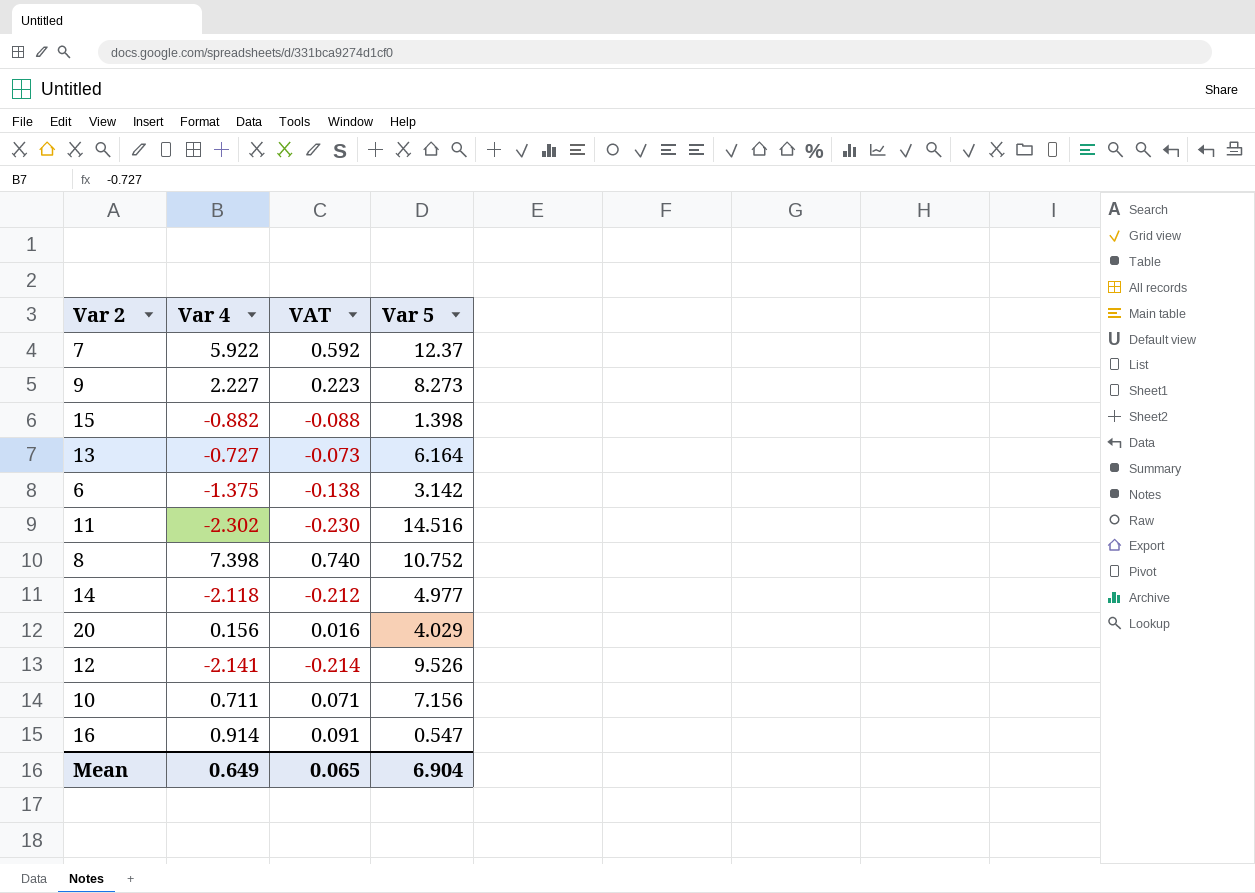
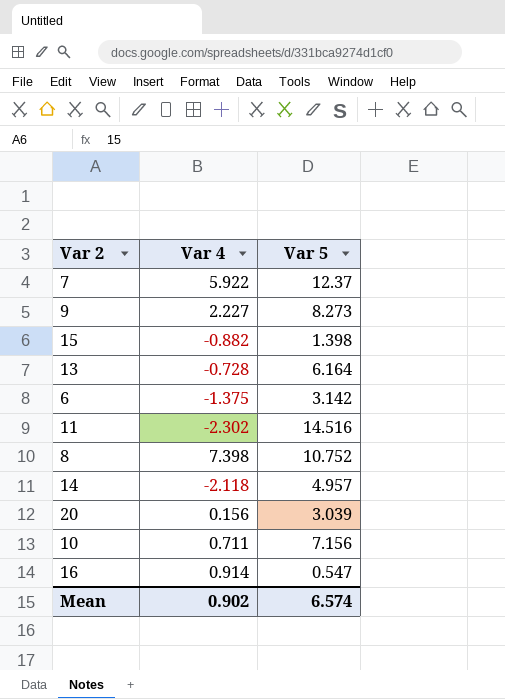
column VAT | formula: [Var 4] * 0.1 -> none
row 12: -2.141 | -0.214 | 9.526 -> none
13 | Var 4: -0.727 -> -0.728
14 | Var 5: 4.977 -> 4.957
20 | Var 5: 4.029 -> 3.039
Mean | Var 4: 0.649 -> 0.902
Mean | Var 5: 6.904 -> 6.574

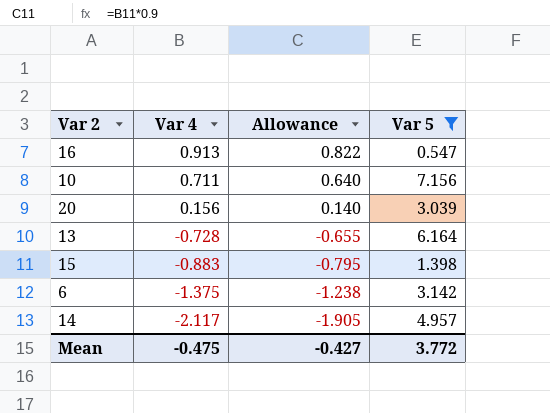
filter: none -> Var 5 <= 7.156
row order: none -> Var 4 descending
column Allowance | formula: none -> [Var 4] * 0.9
16 | Var 4: 0.914 -> 0.913
15 | Var 4: -0.882 -> -0.883
14 | Var 4: -2.118 -> -2.117
Mean | Var 4: 0.902 -> -0.475
Mean | Var 5: 6.574 -> 3.772

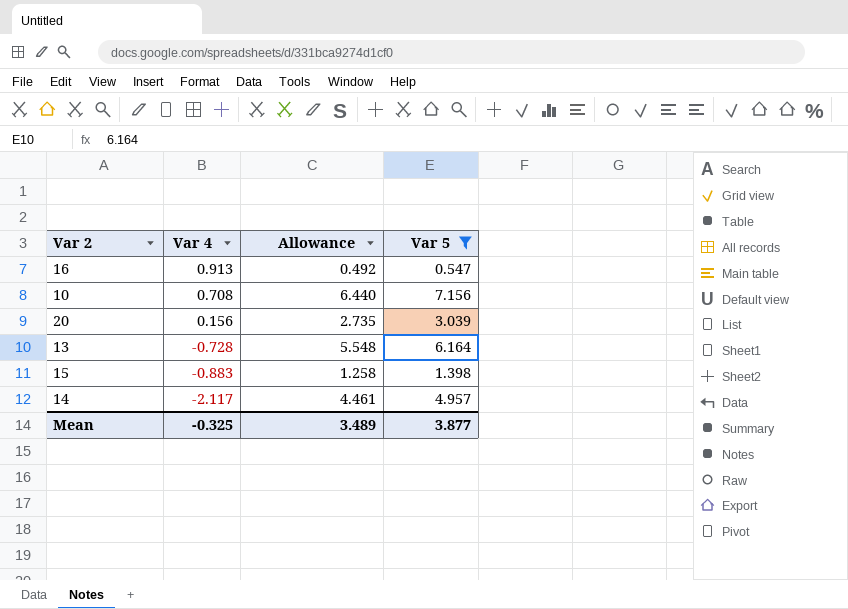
column Allowance | formula: [Var 4] * 0.9 -> [Var 5] * 0.9
row 6: -1.375 | -1.238 | 3.142 -> none
10 | Var 4: 0.711 -> 0.708
Mean | Var 4: -0.475 -> -0.325
Mean | Allowance: -0.427 -> 3.489
Mean | Var 5: 3.772 -> 3.877

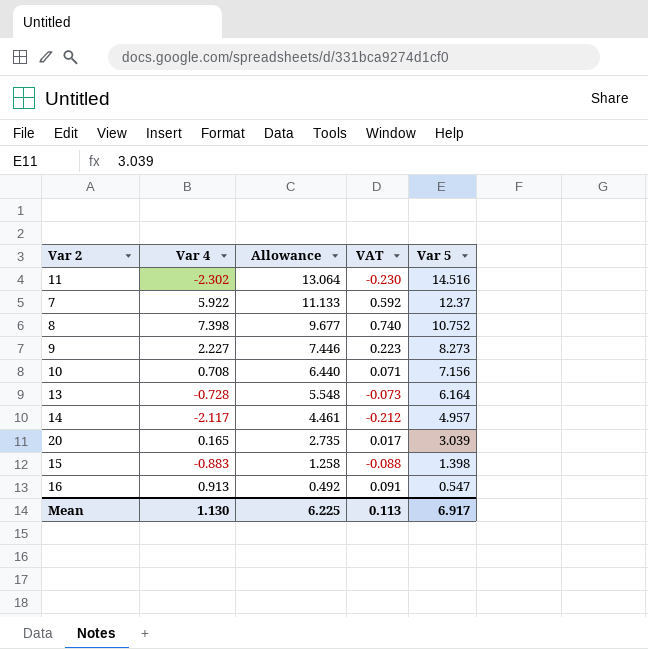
filter: Var 5 <= 7.156 -> none
row order: Var 4 descending -> Allowance descending
column VAT | formula: none -> [Var 4] * 0.1
20 | Var 4: 0.156 -> 0.165
Mean | Var 4: -0.325 -> 1.130
Mean | Allowance: 3.489 -> 6.225
Mean | Var 5: 3.877 -> 6.917

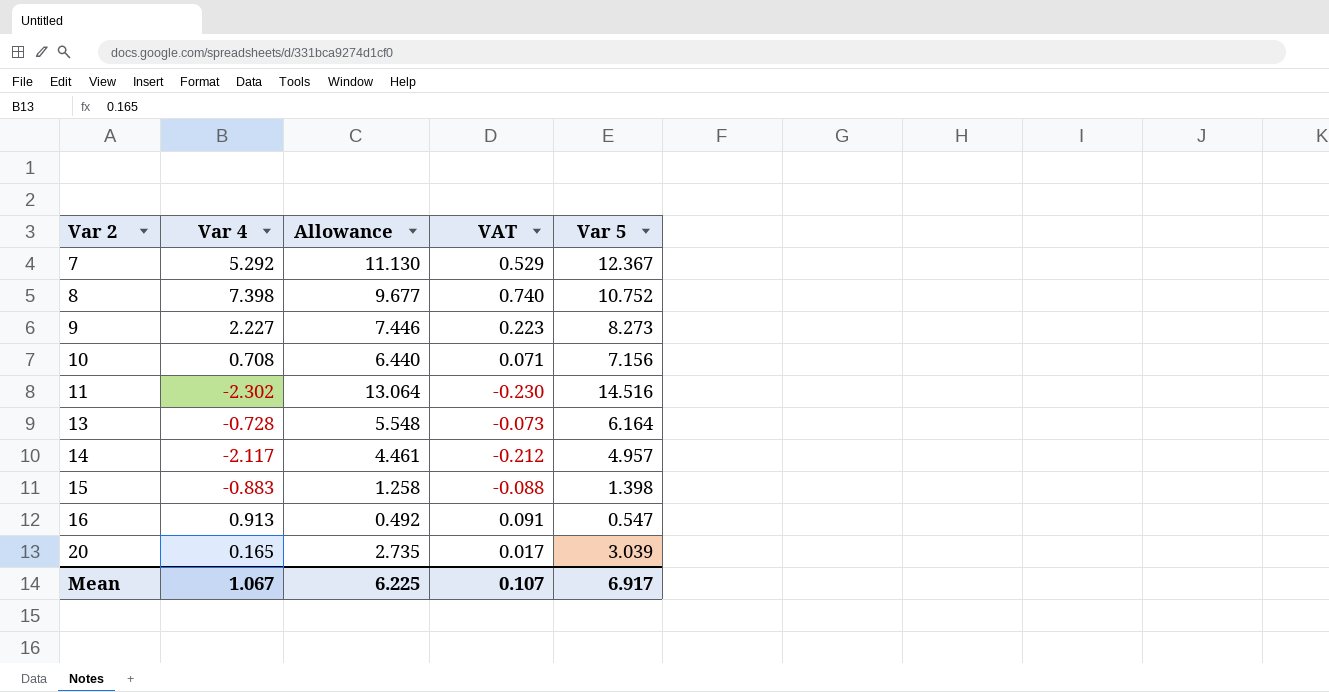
row order: Allowance descending -> Var 2 ascending
7 | Var 4: 5.922 -> 5.292
7 | Allowance: 11.133 -> 11.130
7 | VAT: 0.592 -> 0.529
7 | Var 5: 12.37 -> 12.367
Mean | Var 4: 1.130 -> 1.067
Mean | VAT: 0.113 -> 0.107

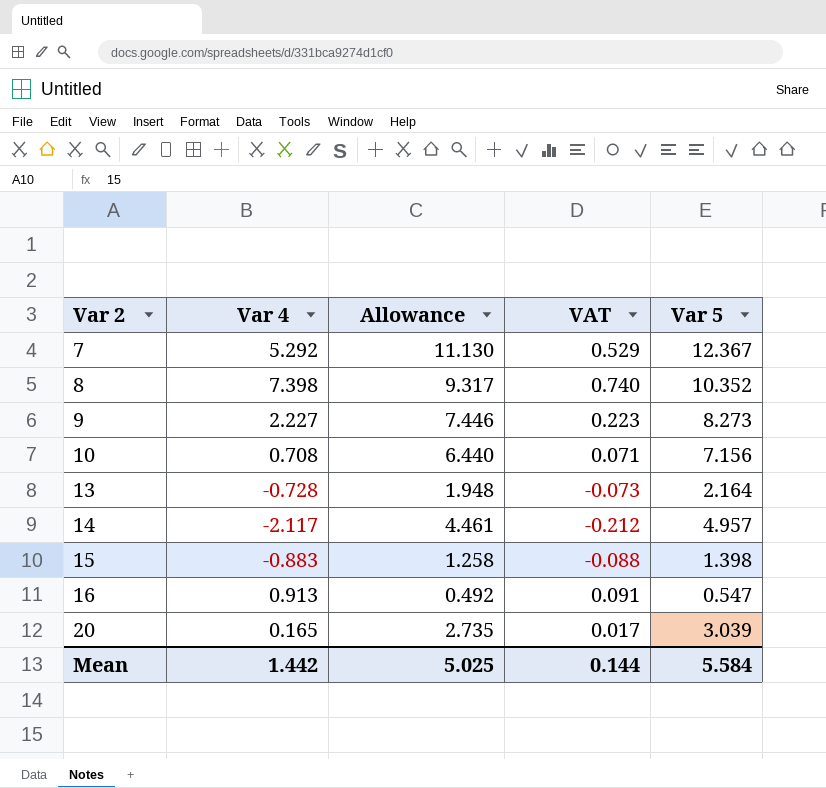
row 11: -2.302 | 13.064 | -0.230 | 14.516 -> none
8 | Allowance: 9.677 -> 9.317
8 | Var 5: 10.752 -> 10.352
13 | Allowance: 5.548 -> 1.948
13 | Var 5: 6.164 -> 2.164
Mean | Var 4: 1.067 -> 1.442
Mean | Allowance: 6.225 -> 5.025
Mean | VAT: 0.107 -> 0.144
Mean | Var 5: 6.917 -> 5.584

